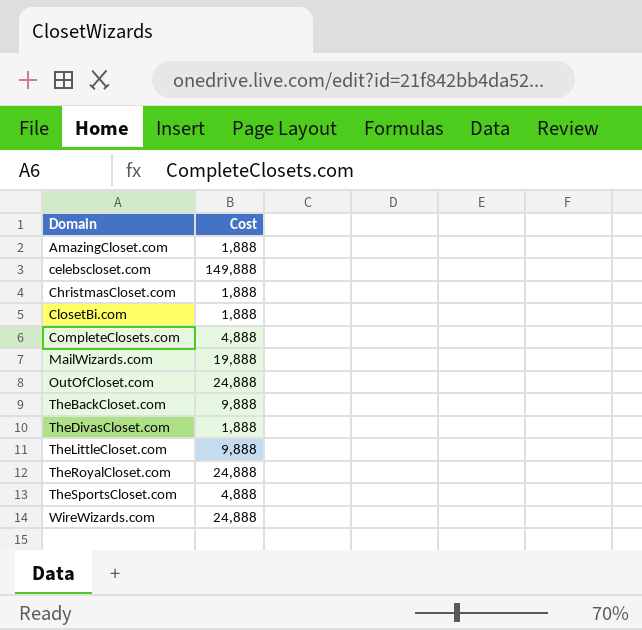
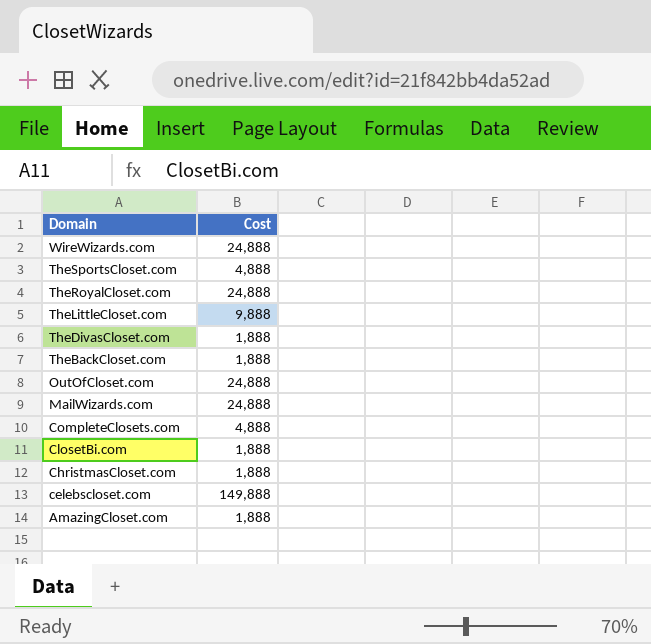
row order: Domain ascending -> Domain descending
TheBackCloset.com | Cost: 9,888 -> 1,888
MailWizards.com | Cost: 19,888 -> 24,888

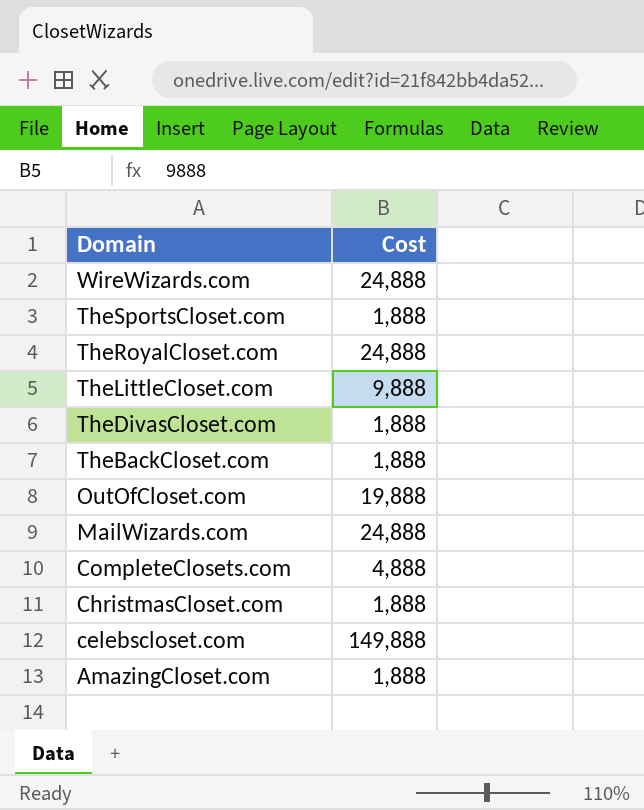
row ClosetBi.com: 1,888 -> none
TheSportsCloset.com | Cost: 4,888 -> 1,888
OutOfCloset.com | Cost: 24,888 -> 19,888

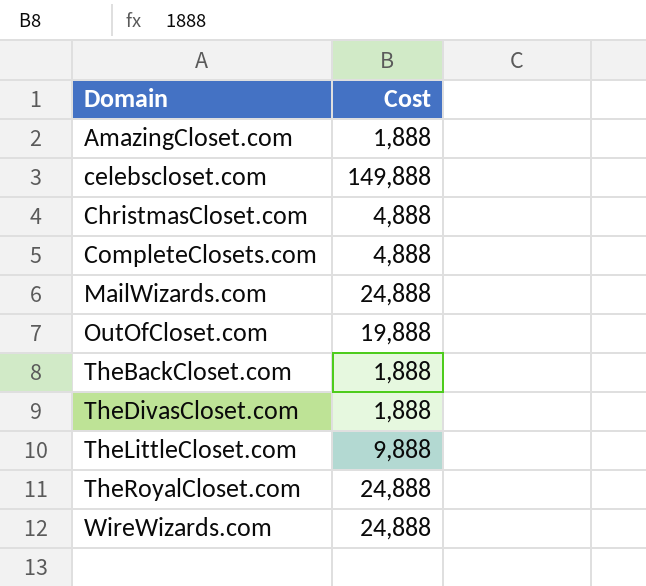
row order: Domain descending -> Domain ascending
row TheSportsCloset.com: 1,888 -> none
ChristmasCloset.com | Cost: 1,888 -> 4,888

